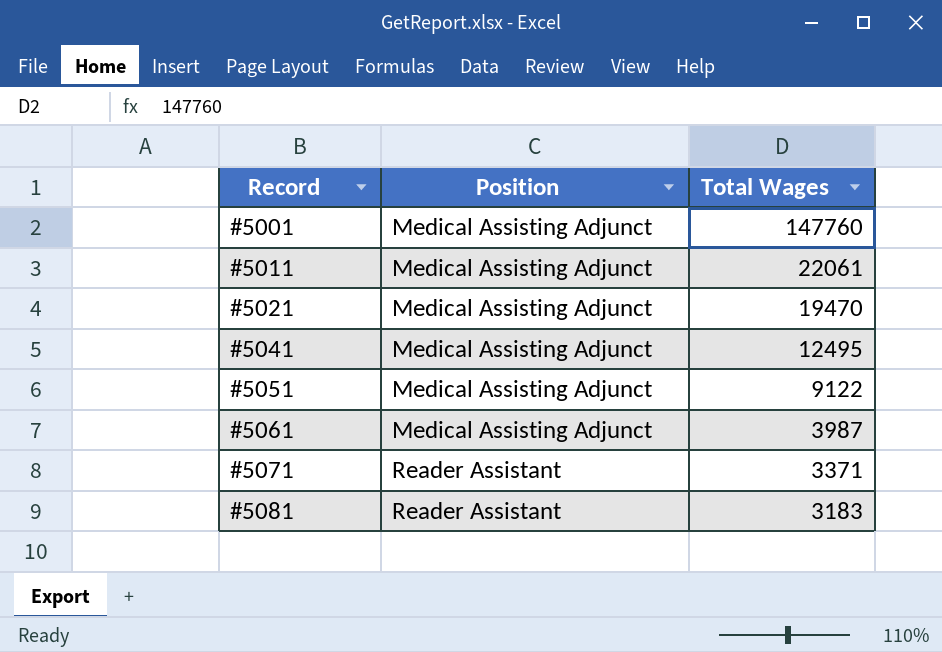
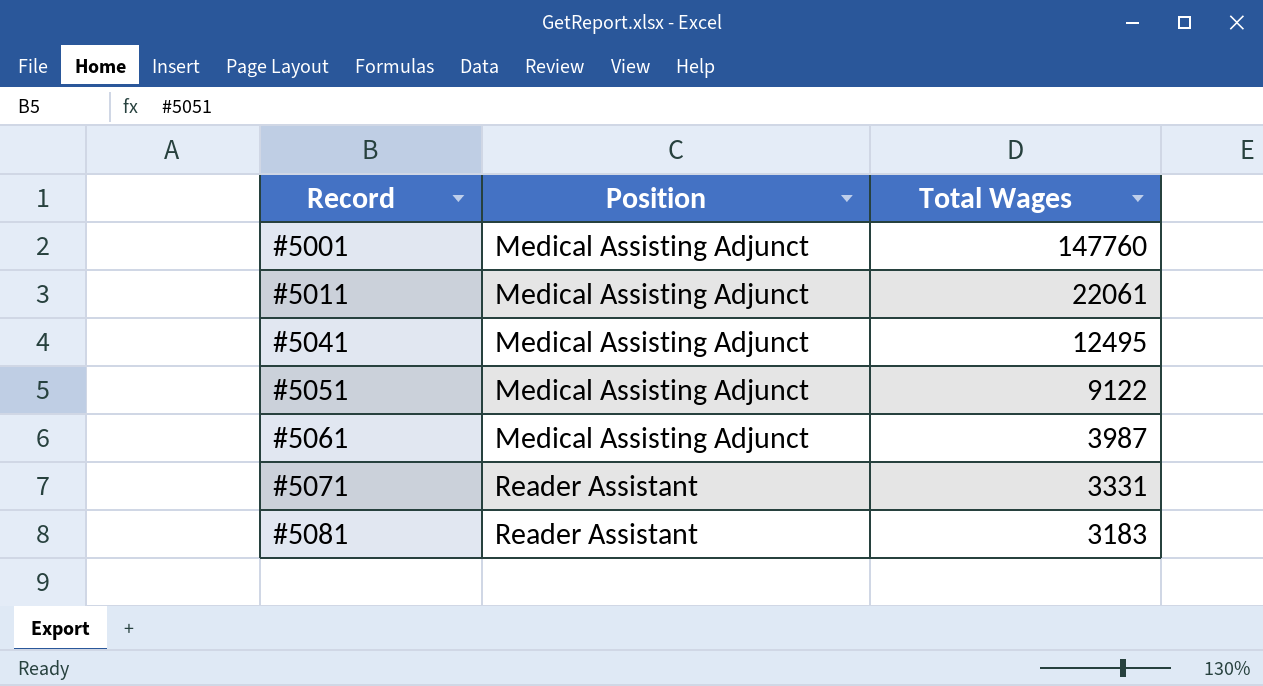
row #5021: Medical Assisting Adjunct | 19470 -> none
#5071 | Total Wages: 3371 -> 3331

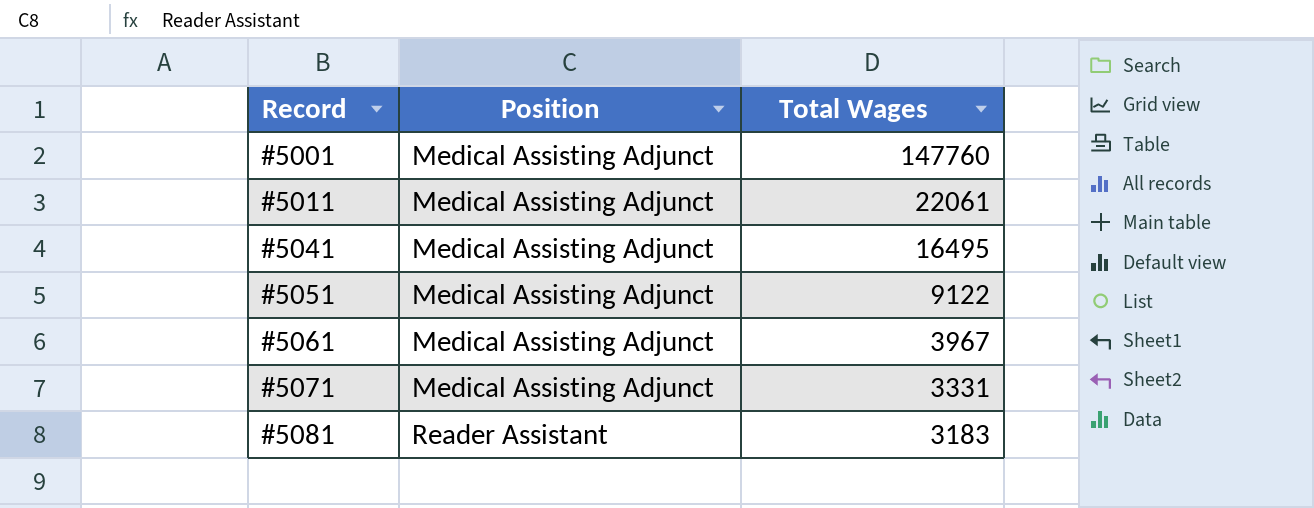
#5041 | Total Wages: 12495 -> 16495
#5061 | Total Wages: 3987 -> 3967
#5071 | Position: Reader Assistant -> Medical Assisting Adjunct

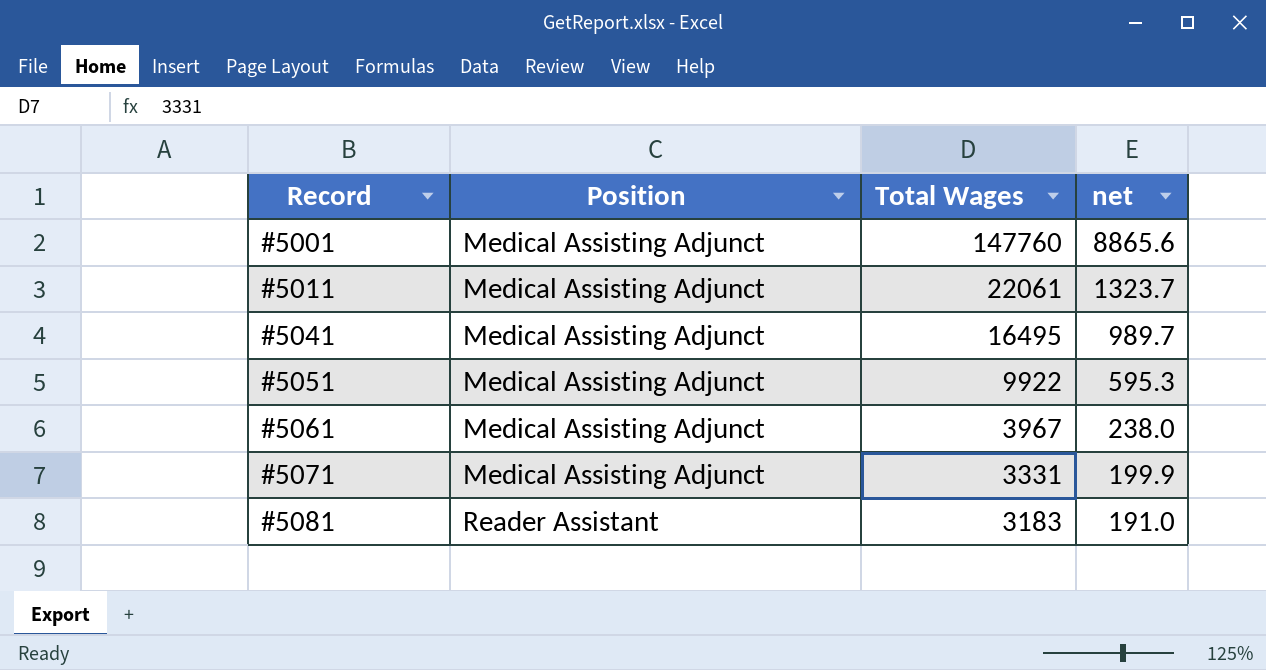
column net | formula: none -> [Total Wages] * 0.06
#5051 | Total Wages: 9122 -> 9922

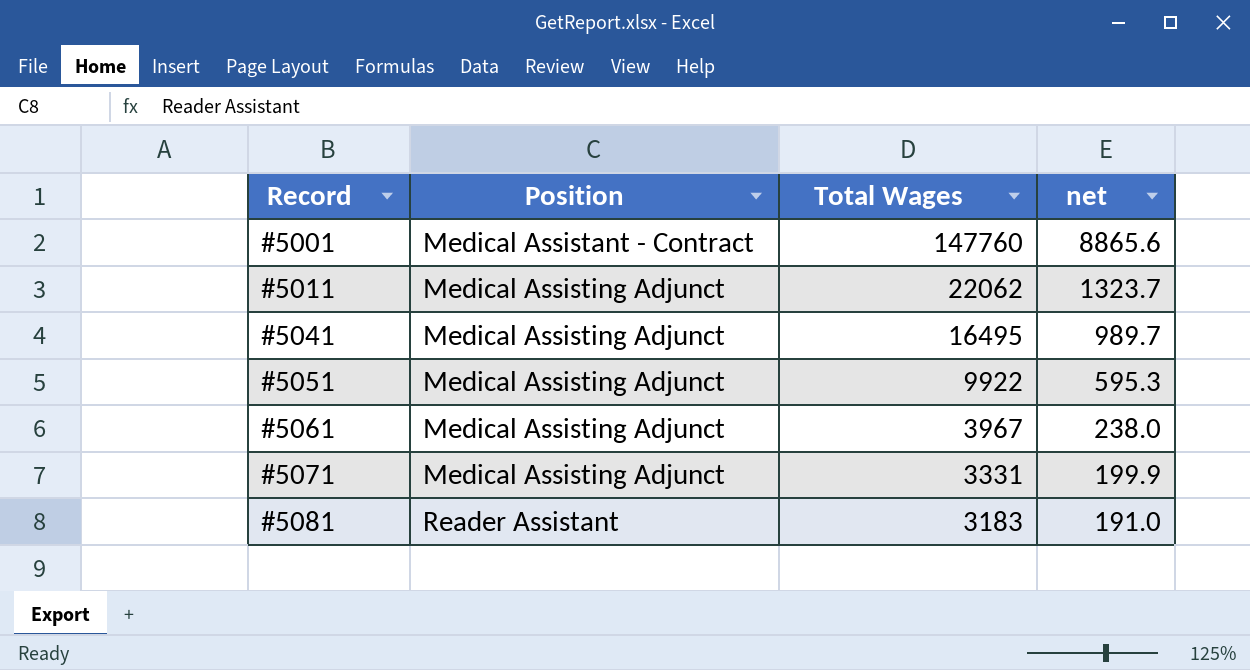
#5001 | Position: Medical Assisting Adjunct -> Medical Assistant - Contract
#5011 | Total Wages: 22061 -> 22062

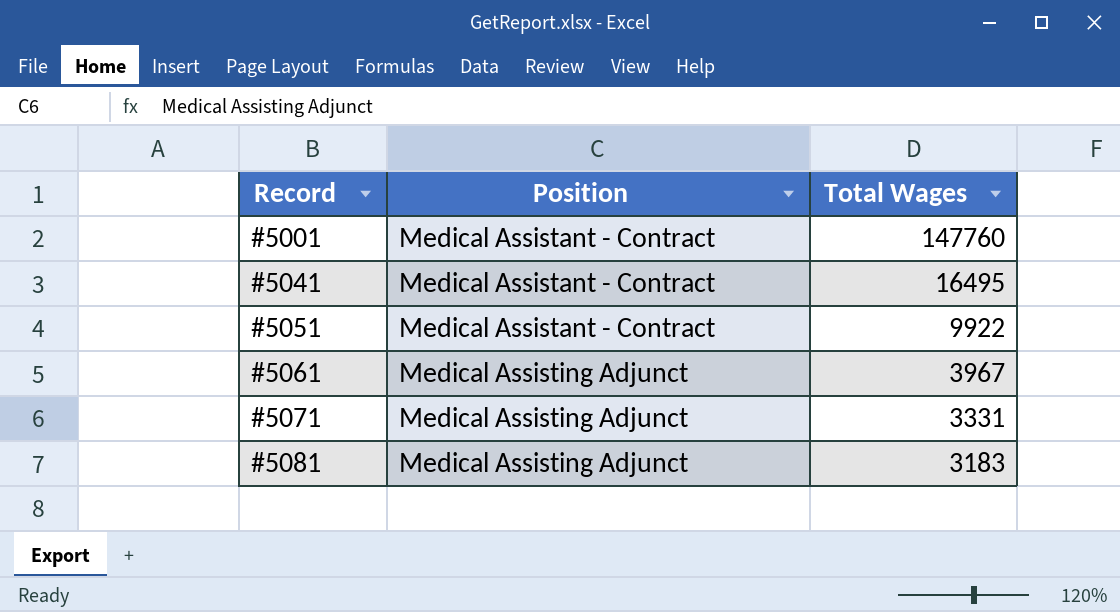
column net | formula: [Total Wages] * 0.06 -> none
row #5011: Medical Assisting Adjunct | 22062 | 1323.7 -> none
#5041 | Position: Medical Assisting Adjunct -> Medical Assistant - Contract
#5051 | Position: Medical Assisting Adjunct -> Medical Assistant - Contract
#5081 | Position: Reader Assistant -> Medical Assisting Adjunct

